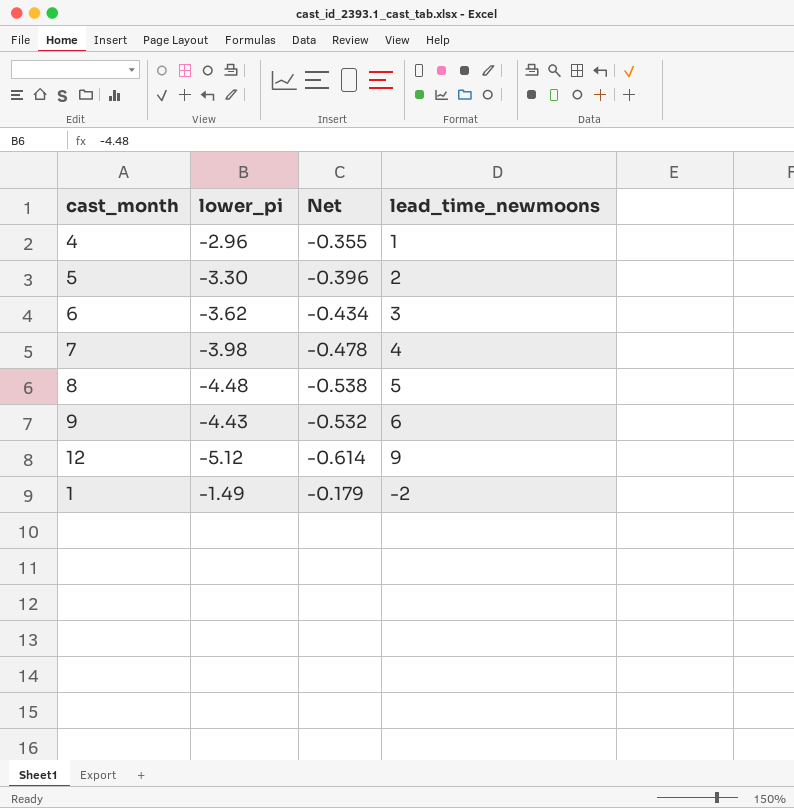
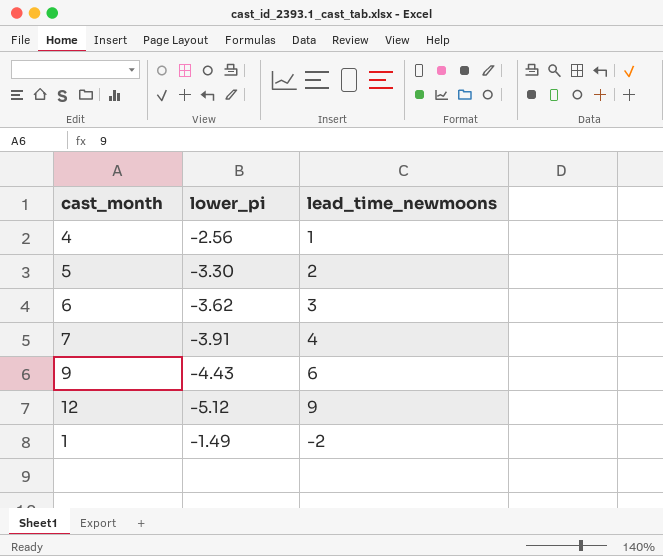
column Net | formula: [lower_pi] * 0.12 -> none
row 8: -4.48 | -0.538 | 5 -> none
4 | lower_pi: -2.96 -> -2.56
7 | lower_pi: -3.98 -> -3.91

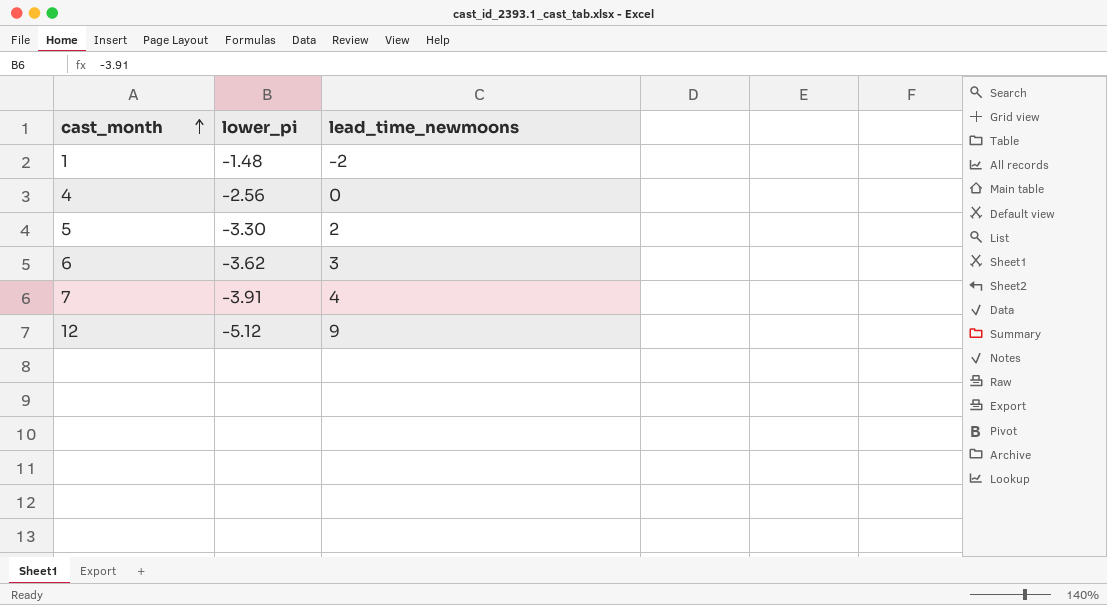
row order: none -> cast_month ascending
row 9: -4.43 | 6 -> none
1 | lower_pi: -1.49 -> -1.48
4 | lead_time_newmoons: 1 -> 0

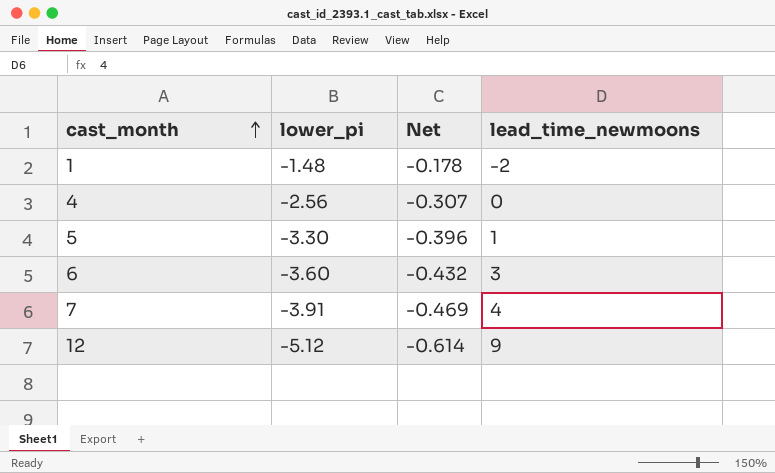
column Net | formula: none -> [lower_pi] * 0.12
5 | lead_time_newmoons: 2 -> 1
6 | lower_pi: -3.62 -> -3.60

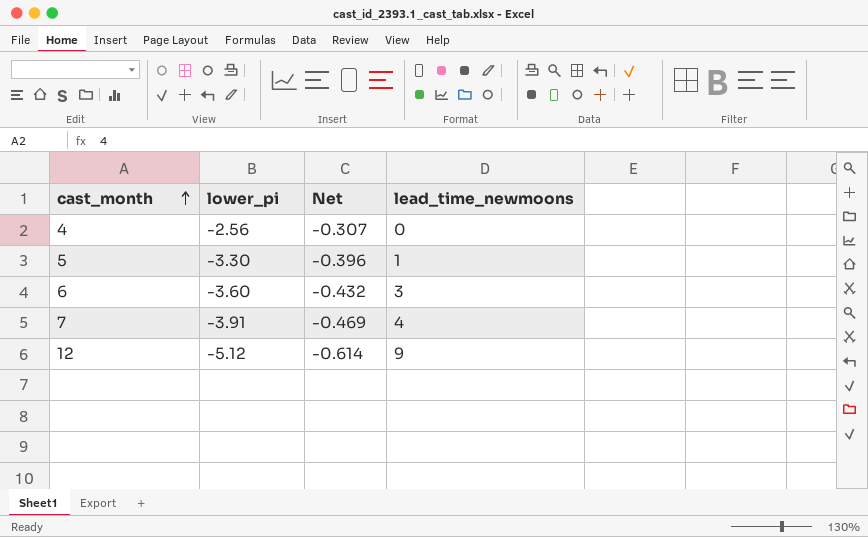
row 1: -1.48 | -0.178 | -2 -> none

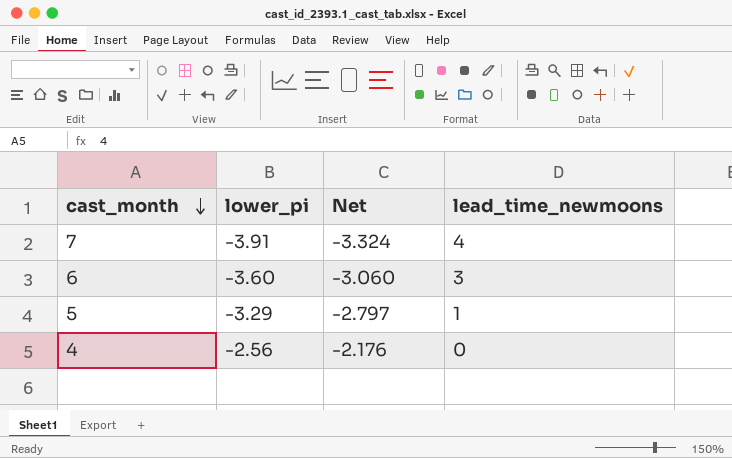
row order: cast_month ascending -> cast_month descending
column Net | formula: [lower_pi] * 0.12 -> [lower_pi] * 0.85
row 12: -5.12 | -0.614 | 9 -> none
5 | lower_pi: -3.30 -> -3.29

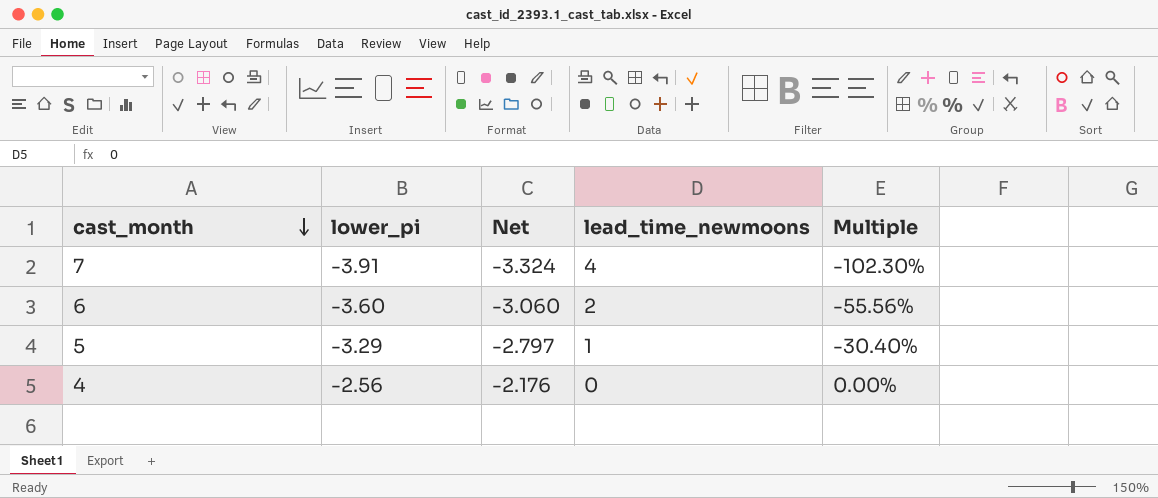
column Multiple | formula: none -> [lead_time_newmoons] / [lower_pi]
6 | lead_time_newmoons: 3 -> 2

